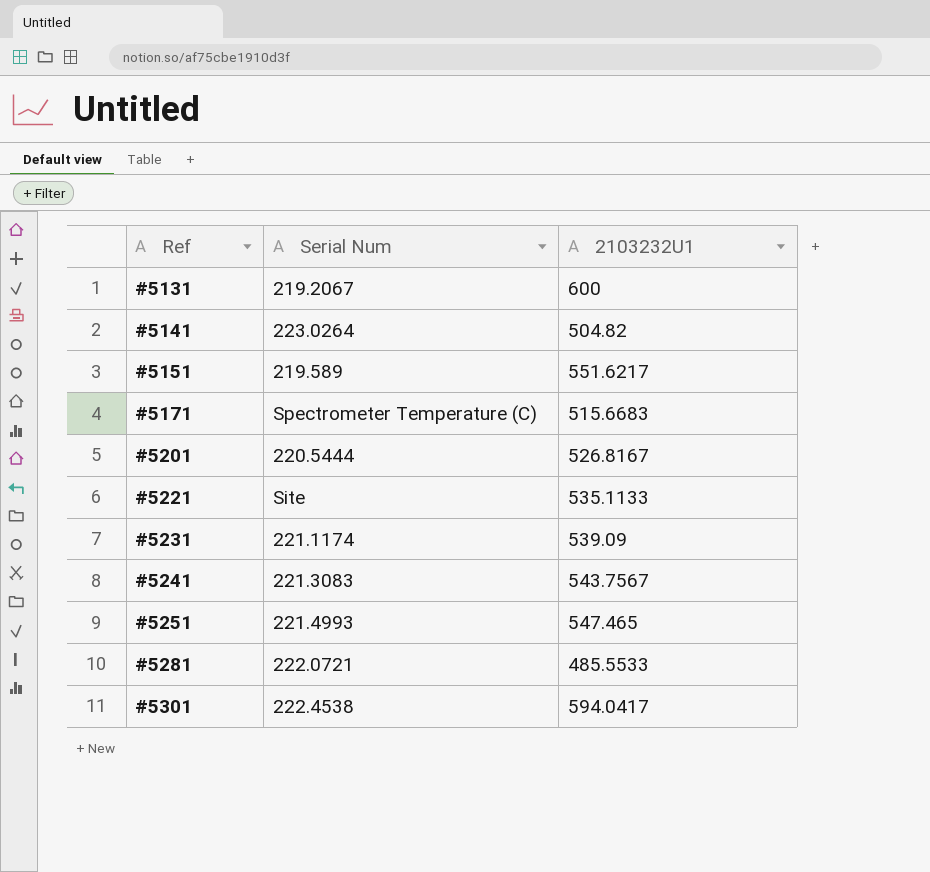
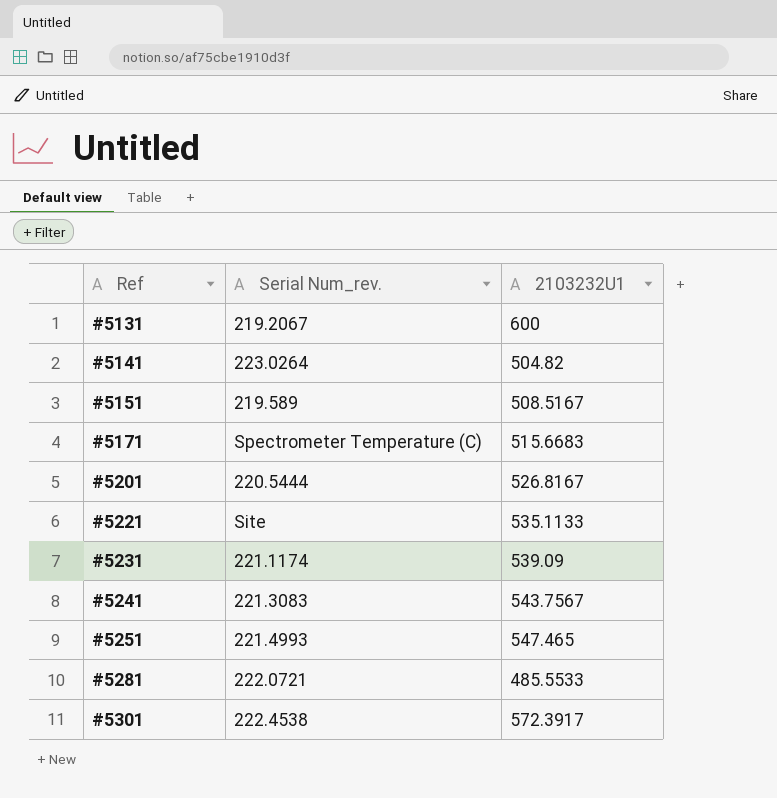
column name: Serial Num -> Serial Num_rev.
#5151 | 2103232U1: 551.6217 -> 508.5167
#5301 | 2103232U1: 594.0417 -> 572.3917

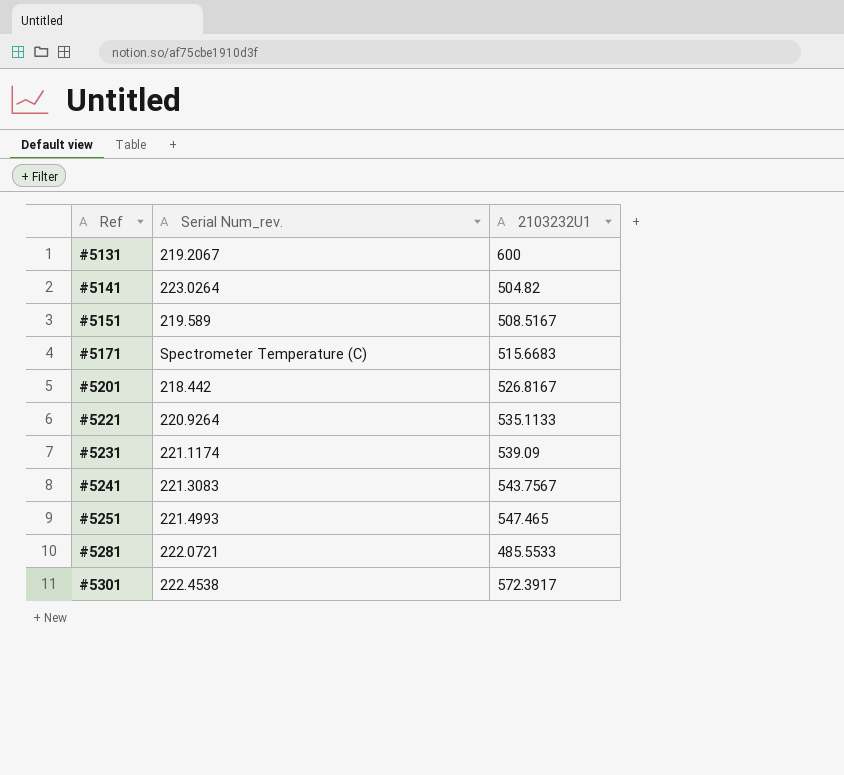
#5201 | Serial Num_rev.: 220.5444 -> 218.442
#5221 | Serial Num_rev.: Site -> 220.9264

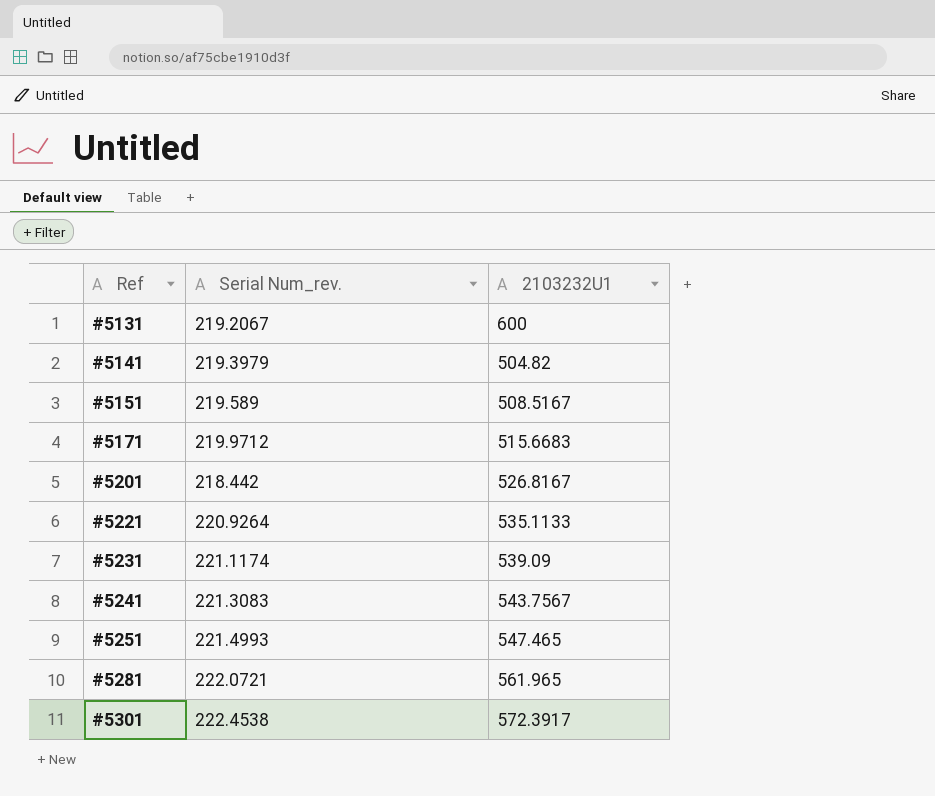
#5141 | Serial Num_rev.: 223.0264 -> 219.3979
#5171 | Serial Num_rev.: Spectrometer Temperature (C) -> 219.9712
#5281 | 2103232U1: 485.5533 -> 561.965

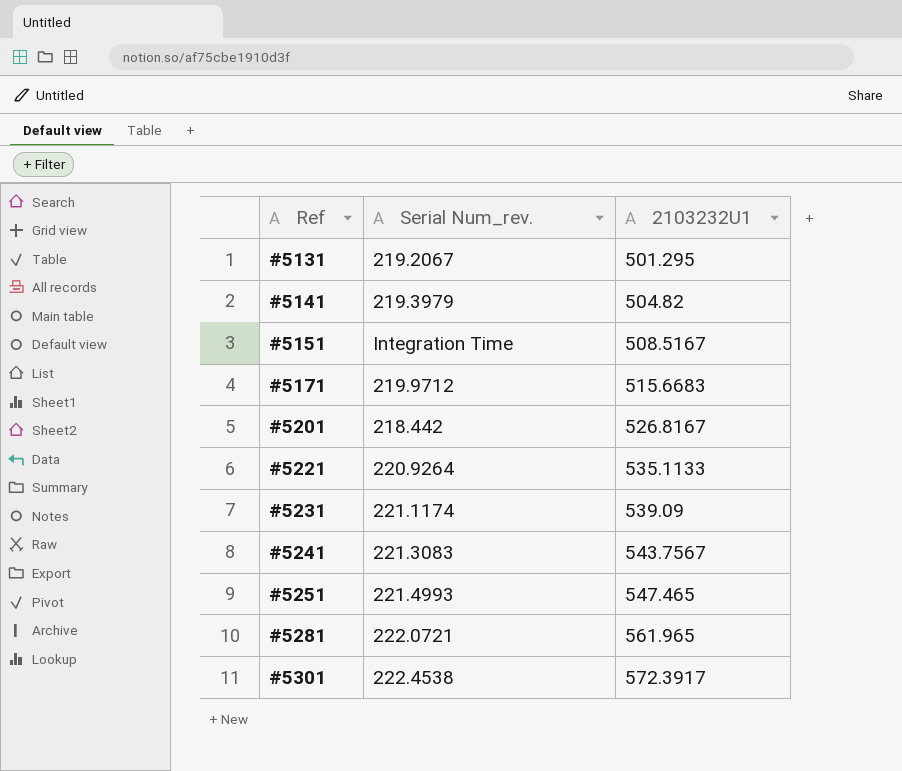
#5131 | 2103232U1: 600 -> 501.295
#5151 | Serial Num_rev.: 219.589 -> Integration Time

